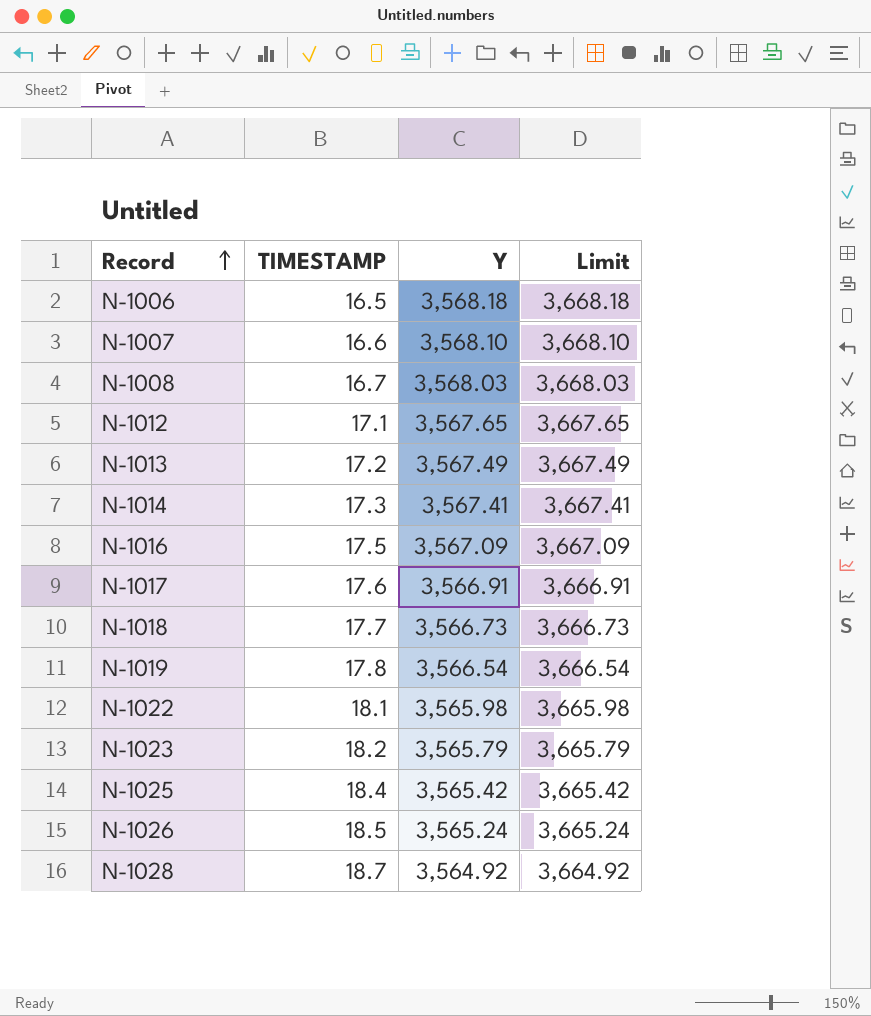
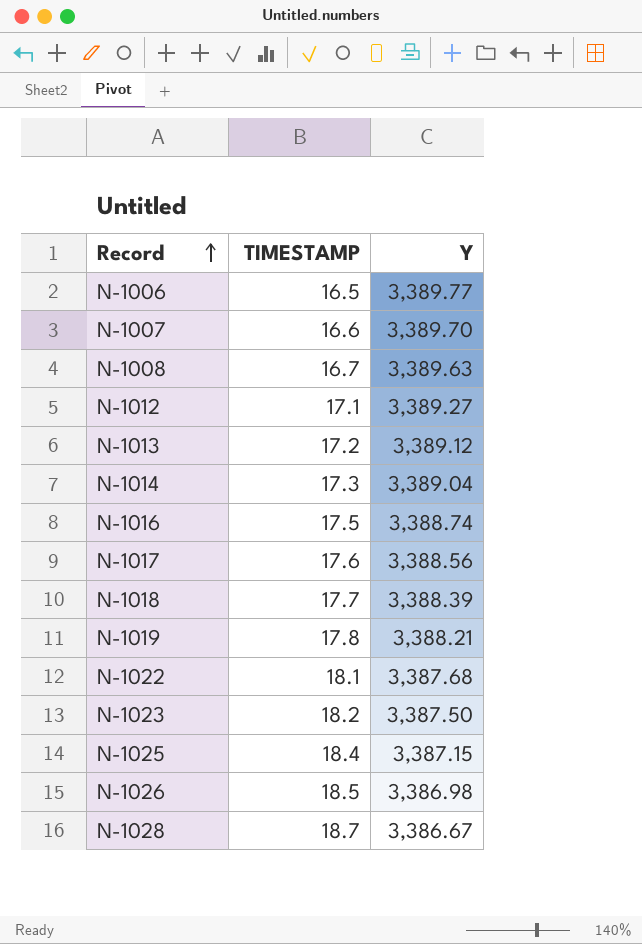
column Limit | formula: [Y] + 100 -> none
N-1006 | Y: 3,568.18 -> 3,389.77
N-1007 | Y: 3,568.10 -> 3,389.70
N-1008 | Y: 3,568.03 -> 3,389.63
N-1012 | Y: 3,567.65 -> 3,389.27
N-1013 | Y: 3,567.49 -> 3,389.12
N-1014 | Y: 3,567.41 -> 3,389.04
N-1016 | Y: 3,567.09 -> 3,388.74
N-1017 | Y: 3,566.91 -> 3,388.56
N-1018 | Y: 3,566.73 -> 3,388.39
N-1019 | Y: 3,566.54 -> 3,388.21
N-1022 | Y: 3,565.98 -> 3,387.68
N-1023 | Y: 3,565.79 -> 3,387.50
N-1025 | Y: 3,565.42 -> 3,387.15
N-1026 | Y: 3,565.24 -> 3,386.98
N-1028 | Y: 3,564.92 -> 3,386.67

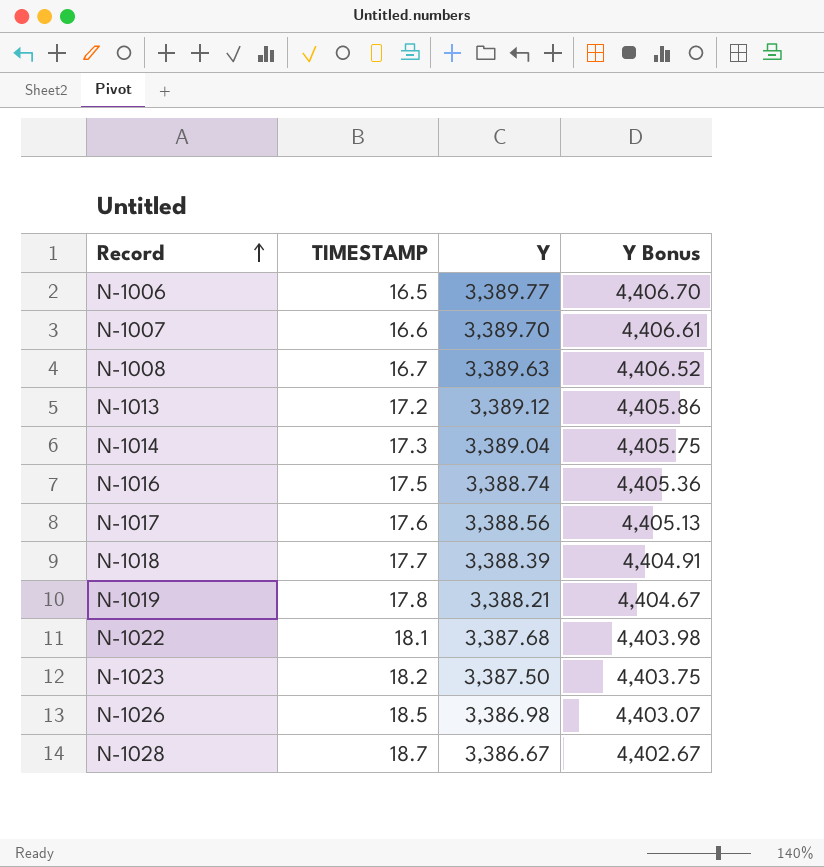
column Y Bonus | formula: none -> [Y] * 1.3
row N-1012: 17.1 | 3,389.27 -> none
row N-1025: 18.4 | 3,387.15 -> none

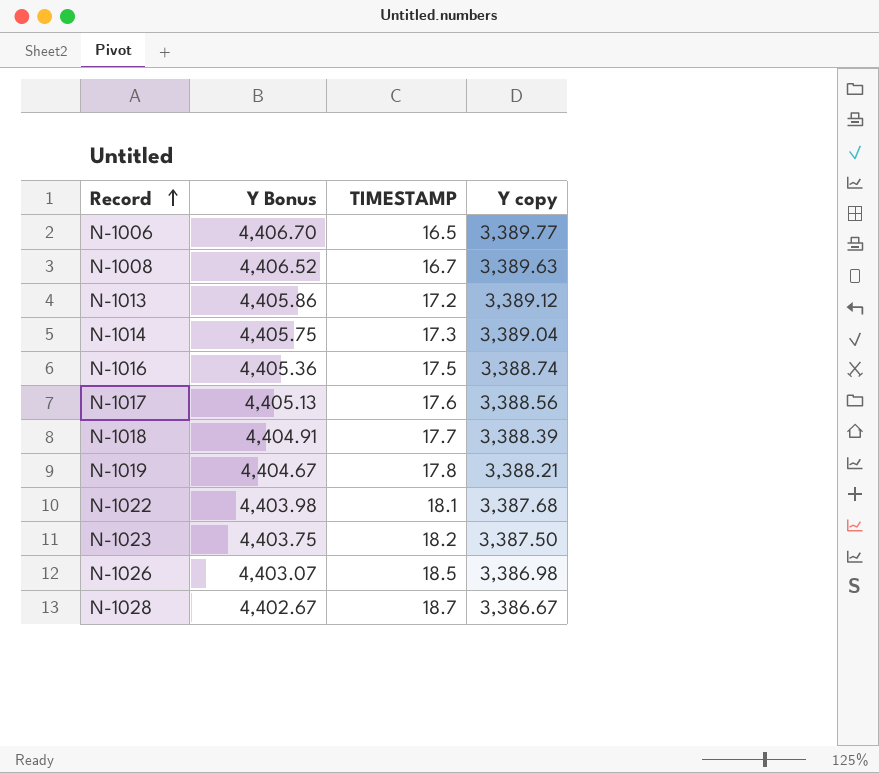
column Y Bonus | position: 4 -> 2
column name: Y -> Y copy
row N-1007: 16.6 | 3,389.70 | 4,406.61 -> none

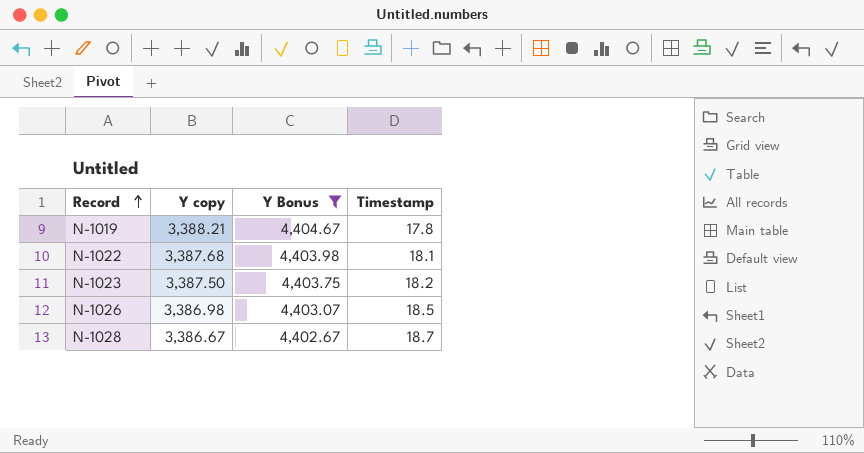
filter: none -> Y Bonus <= 4,404.67
column Y copy | position: 4 -> 2
column name: TIMESTAMP -> Timestamp

